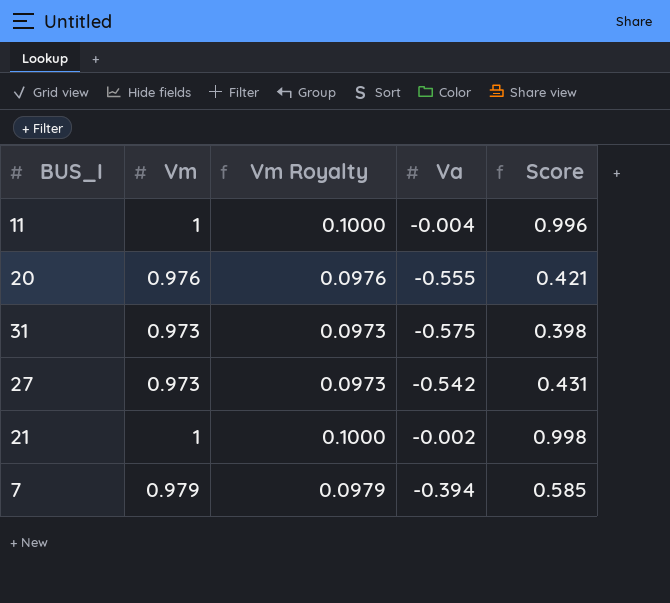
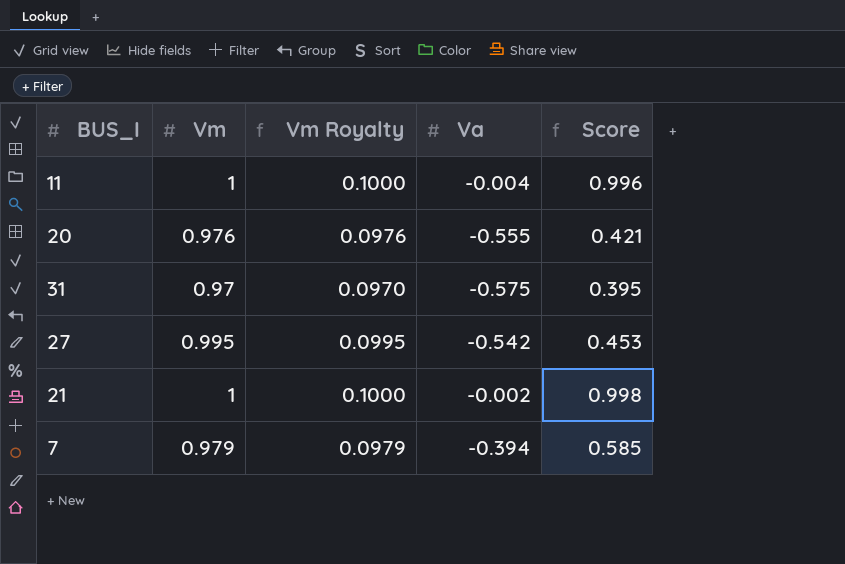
31 | Vm: 0.973 -> 0.97
31 | Vm Royalty: 0.0973 -> 0.0970
31 | Score: 0.398 -> 0.395
27 | Vm: 0.973 -> 0.995
27 | Vm Royalty: 0.0973 -> 0.0995
27 | Score: 0.431 -> 0.453

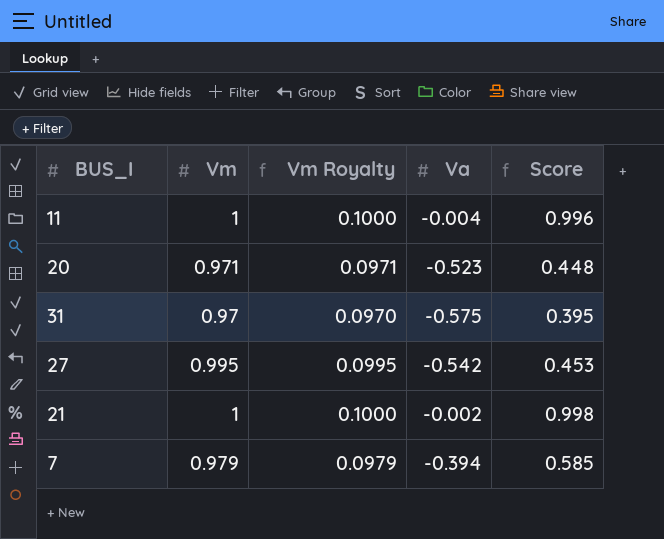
20 | Vm: 0.976 -> 0.971
20 | Vm Royalty: 0.0976 -> 0.0971
20 | Va: -0.555 -> -0.523
20 | Score: 0.421 -> 0.448

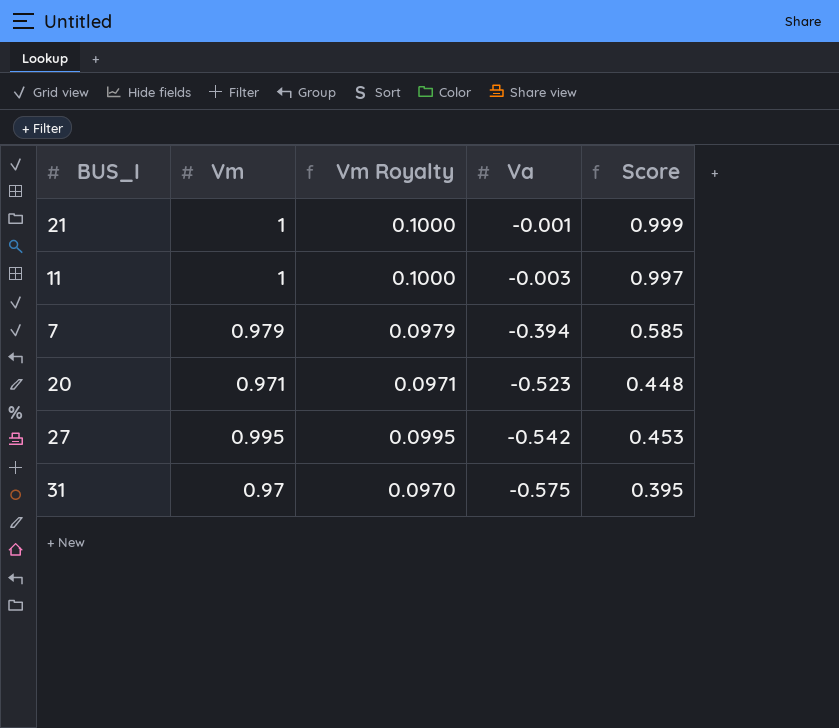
row order: none -> Va descending
21 | Va: -0.002 -> -0.001
21 | Score: 0.998 -> 0.999
11 | Va: -0.004 -> -0.003
11 | Score: 0.996 -> 0.997

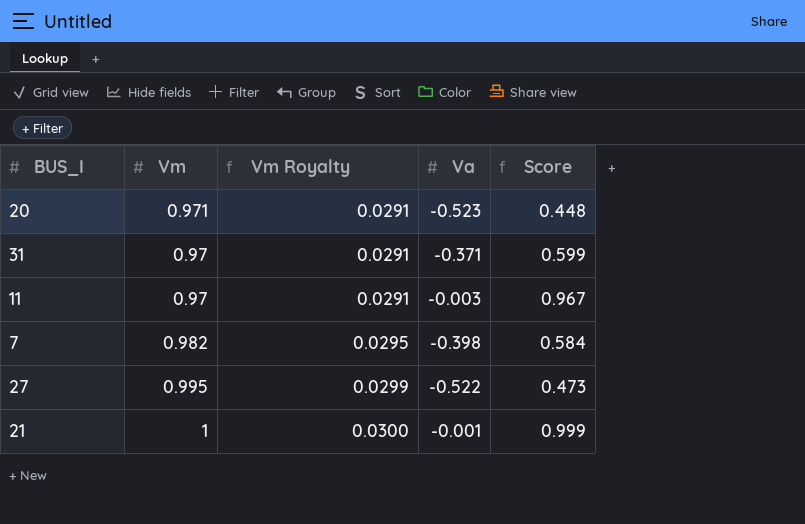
row order: Va descending -> Vm Royalty ascending
column Vm Royalty | formula: [Vm] * 0.1 -> [Vm] * 0.03
31 | Va: -0.575 -> -0.371
31 | Score: 0.395 -> 0.599
11 | Vm: 1 -> 0.97
11 | Score: 0.997 -> 0.967
7 | Vm: 0.979 -> 0.982
7 | Va: -0.394 -> -0.398
7 | Score: 0.585 -> 0.584
27 | Va: -0.542 -> -0.522
27 | Score: 0.453 -> 0.473

